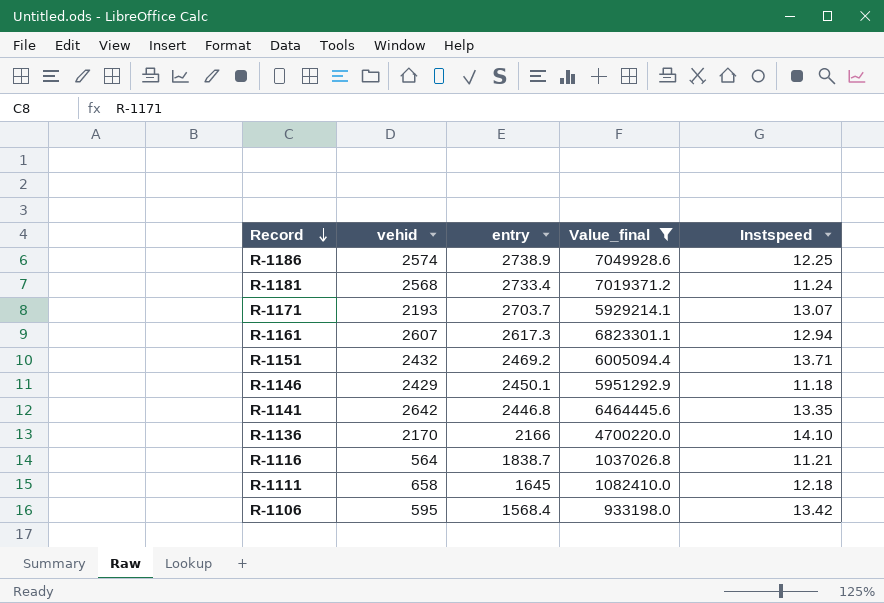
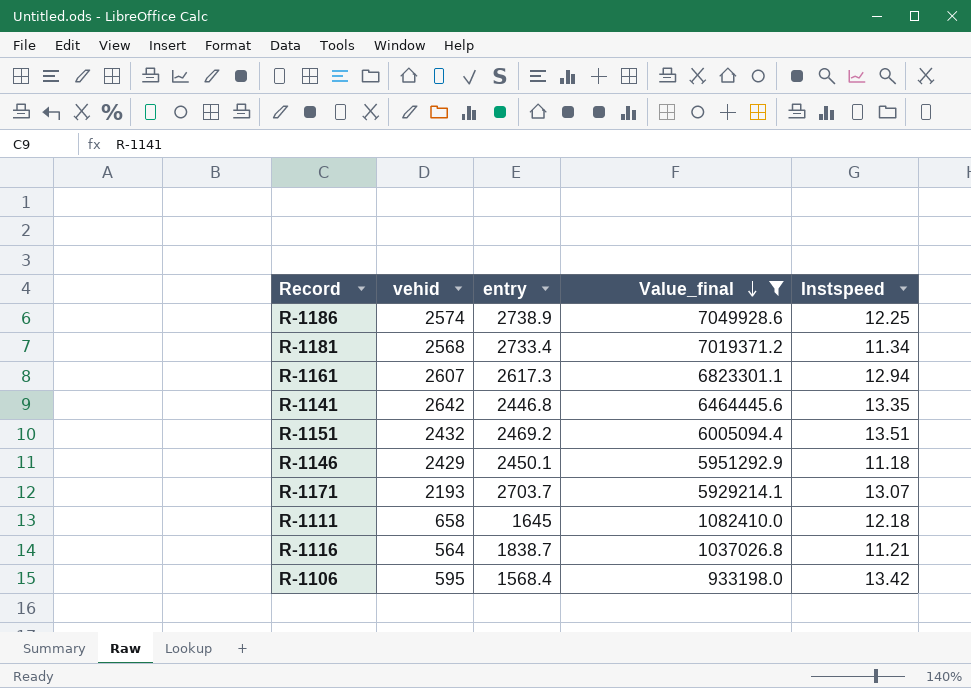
row order: Record descending -> Value_final descending
row R-1136: 2170 | 2166 | 4700220.0 | 14.10 -> none
R-1181 | Instspeed: 11.24 -> 11.34
R-1151 | Instspeed: 13.71 -> 13.51

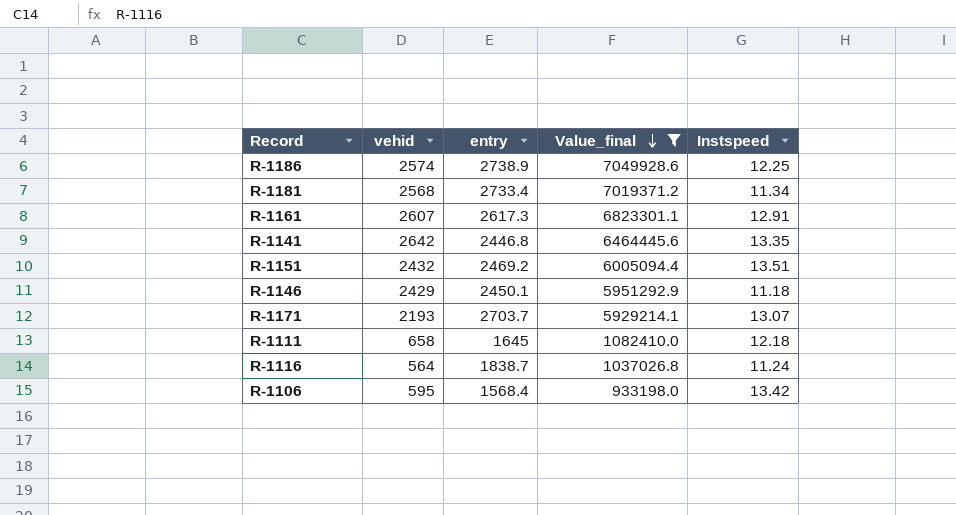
R-1161 | Instspeed: 12.94 -> 12.91
R-1116 | Instspeed: 11.21 -> 11.24

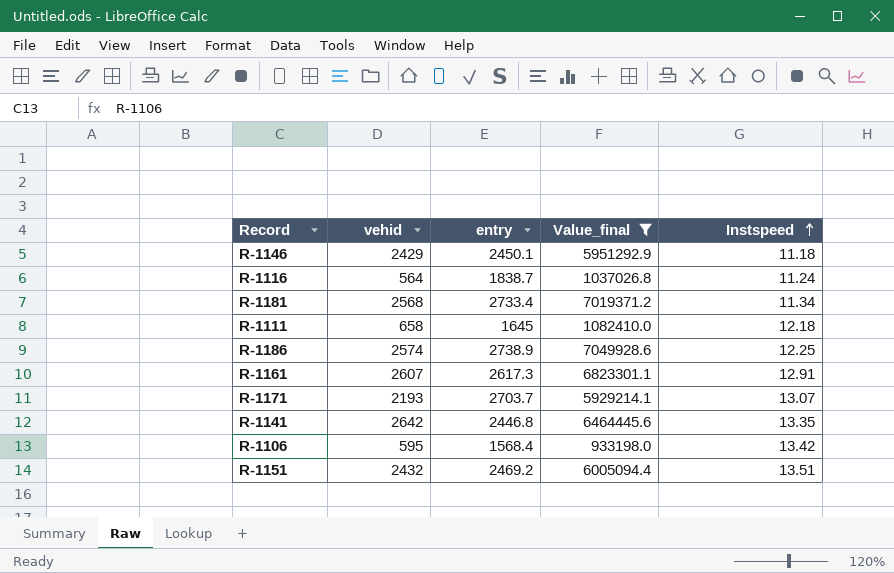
row order: Value_final descending -> Instspeed ascending

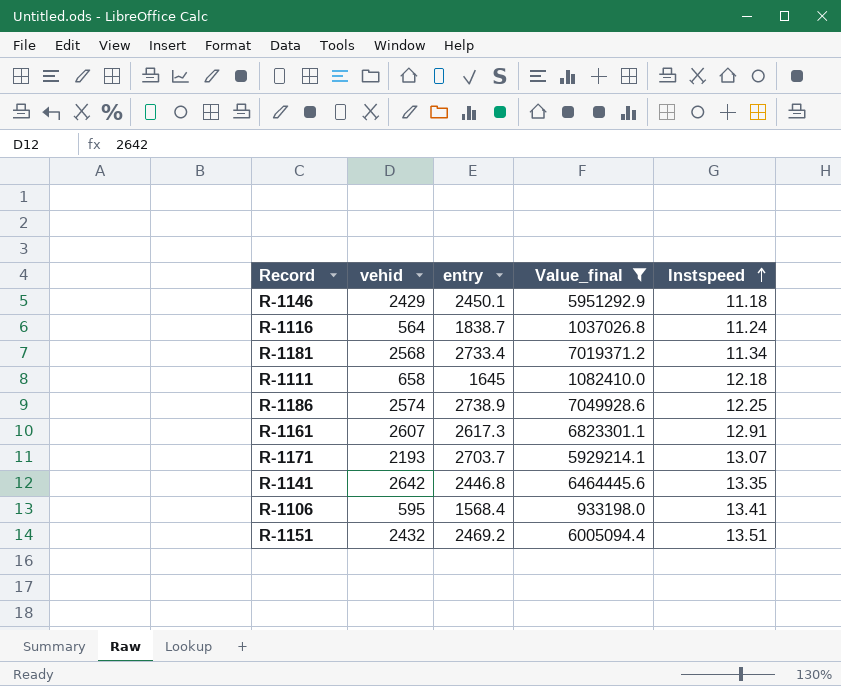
R-1106 | Instspeed: 13.42 -> 13.41

